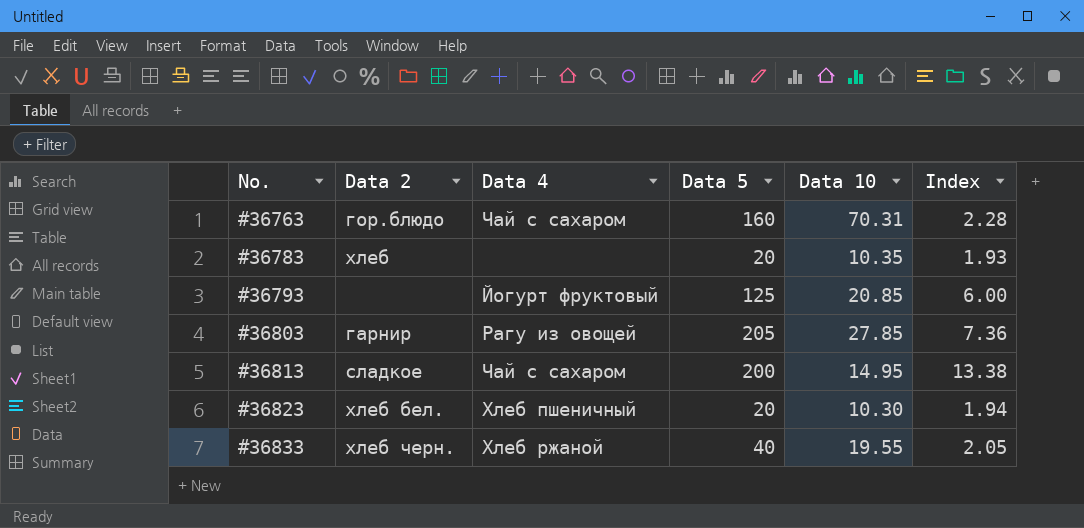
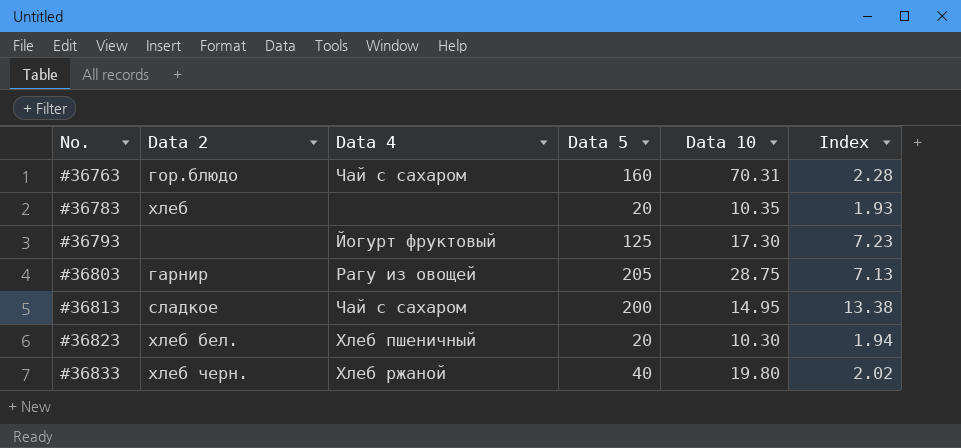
#36793 | Data 10: 20.85 -> 17.30
#36793 | Index: 6.00 -> 7.23
#36803 | Data 10: 27.85 -> 28.75
#36803 | Index: 7.36 -> 7.13
#36833 | Data 10: 19.55 -> 19.80
#36833 | Index: 2.05 -> 2.02

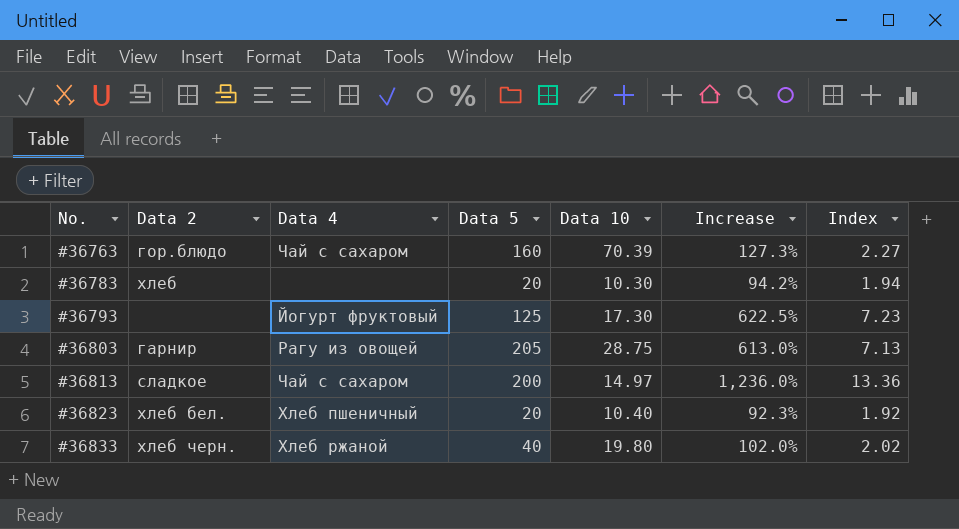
column Increase | formula: none -> ([Data 5] - [Data 10]) / [Data 10]
#36763 | Data 10: 70.31 -> 70.39
#36763 | Index: 2.28 -> 2.27
#36783 | Data 10: 10.35 -> 10.30
#36783 | Index: 1.93 -> 1.94
#36813 | Data 10: 14.95 -> 14.97
#36813 | Index: 13.38 -> 13.36
#36823 | Data 10: 10.30 -> 10.40
#36823 | Index: 1.94 -> 1.92

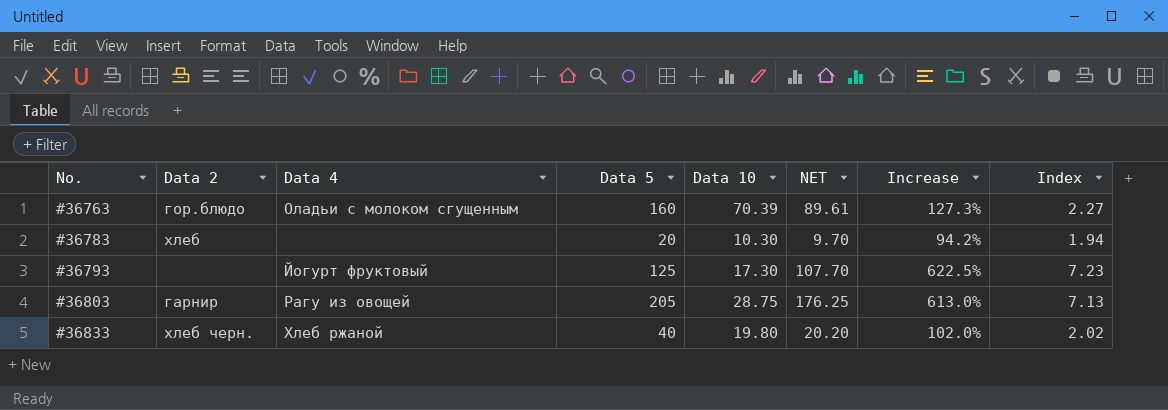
column NET | formula: none -> [Data 5] - [Data 10]
row #36813: сладкое | Чай с сахаром | 200 | 14.97 | 1,236.0% | 13.36 -> none
row #36823: хлеб бел. | Хлеб пшеничный | 20 | 10.40 | 92.3% | 1.92 -> none
#36763 | Data 4: Чай с сахаром -> Оладьи с молоком сгущенным

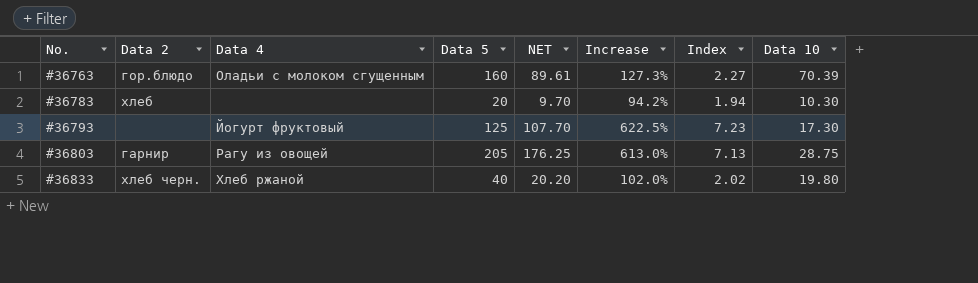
column Data 10 | position: 5 -> 8

